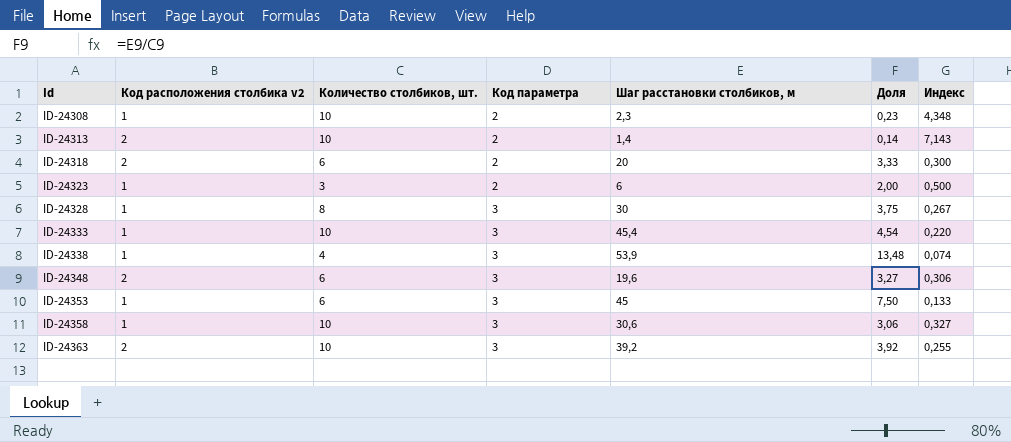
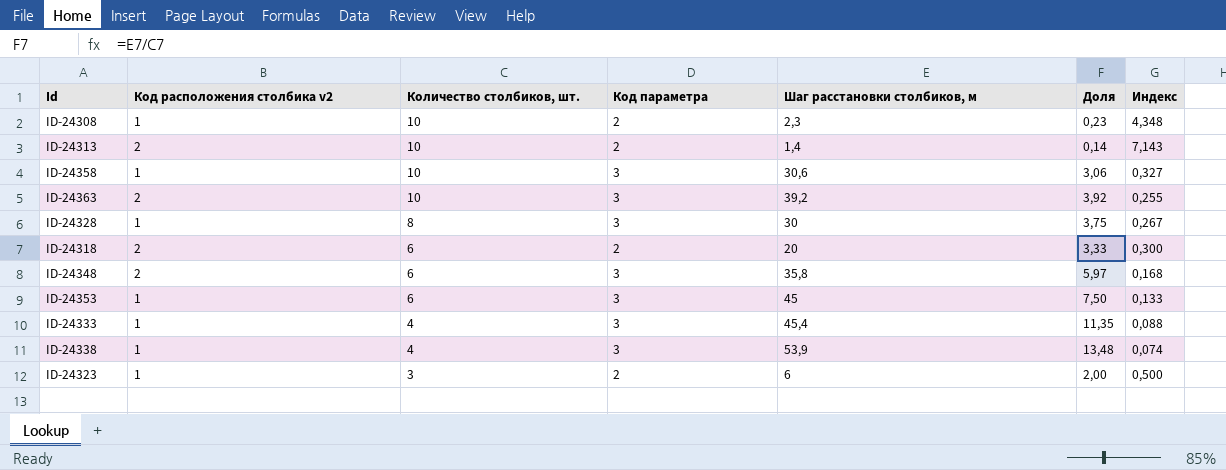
row order: Id ascending -> Количество столбиков, шт. descending
ID-24348 | Шаг расстановки столбиков, м: 19,6 -> 35,8
ID-24348 | Доля: 3,27 -> 5,97
ID-24348 | Индекс: 0,306 -> 0,168
ID-24333 | Количество столбиков, шт.: 10 -> 4
ID-24333 | Доля: 4,54 -> 11,35
ID-24333 | Индекс: 0,220 -> 0,088

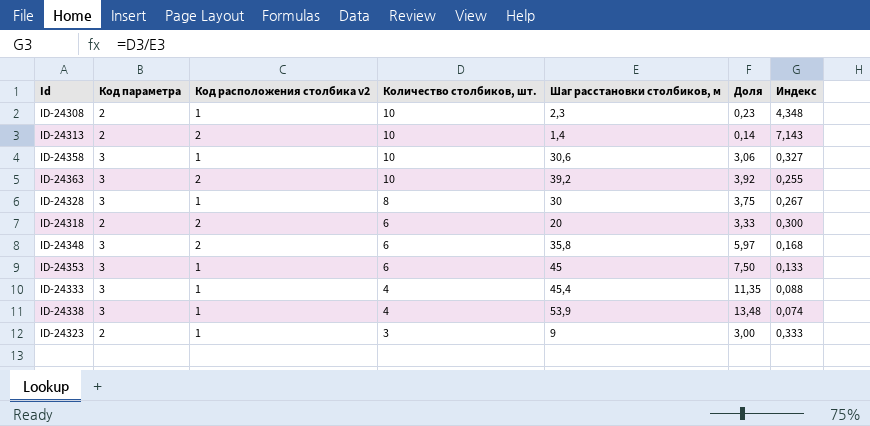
column Код параметра | position: 4 -> 2
ID-24323 | Шаг расстановки столбиков, м: 6 -> 9
ID-24323 | Доля: 2,00 -> 3,00
ID-24323 | Индекс: 0,500 -> 0,333

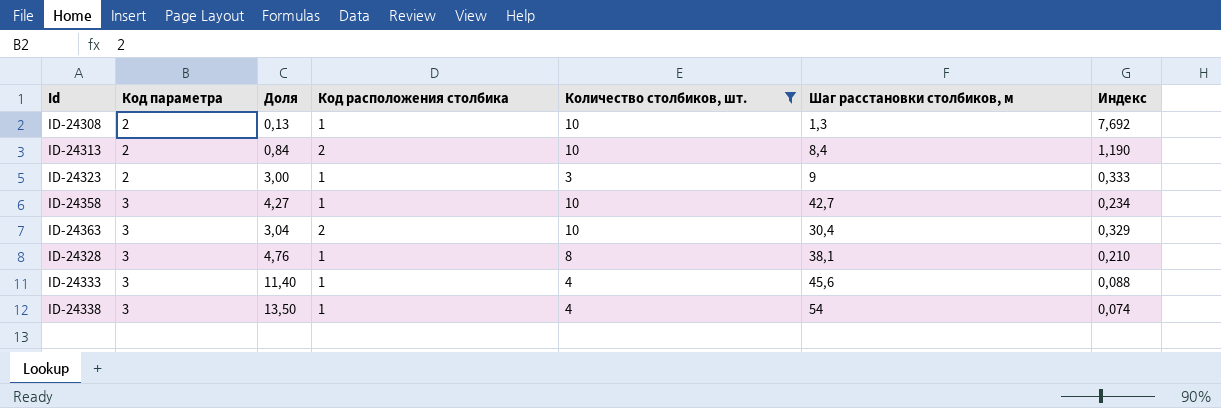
filter: none -> Количество столбиков, шт. != 6
row order: Количество столбиков, шт. descending -> Код параметра ascending
column Доля | position: 6 -> 3
column name: Код расположения столбика v2 -> Код расположения столбика
ID-24308 | Доля: 0,23 -> 0,13
ID-24308 | Шаг расстановки столбиков, м: 2,3 -> 1,3
ID-24308 | Индекс: 4,348 -> 7,692
ID-24313 | Доля: 0,14 -> 0,84
ID-24313 | Шаг расстановки столбиков, м: 1,4 -> 8,4
ID-24313 | Индекс: 7,143 -> 1,190
ID-24358 | Доля: 3,06 -> 4,27
ID-24358 | Шаг расстановки столбиков, м: 30,6 -> 42,7
ID-24358 | Индекс: 0,327 -> 0,234
ID-24363 | Доля: 3,92 -> 3,04
ID-24363 | Шаг расстановки столбиков, м: 39,2 -> 30,4
ID-24363 | Индекс: 0,255 -> 0,329
ID-24328 | Доля: 3,75 -> 4,76
ID-24328 | Шаг расстановки столбиков, м: 30 -> 38,1
ID-24328 | Индекс: 0,267 -> 0,210
ID-24333 | Доля: 11,35 -> 11,40
ID-24333 | Шаг расстановки столбиков, м: 45,4 -> 45,6
ID-24338 | Доля: 13,48 -> 13,50
ID-24338 | Шаг расстановки столбиков, м: 53,9 -> 54

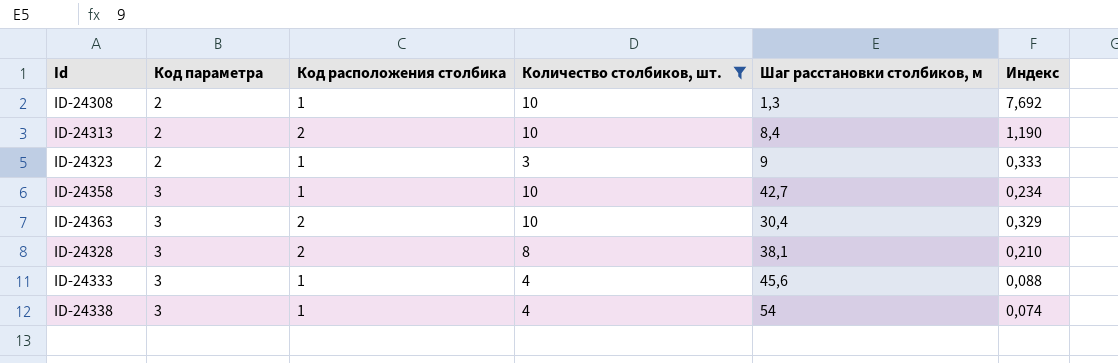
column Доля | formula: [Шаг расстановки столбиков, м] / [Количество столбиков, шт.] -> none
ID-24328 | Код расположения столбика: 1 -> 2

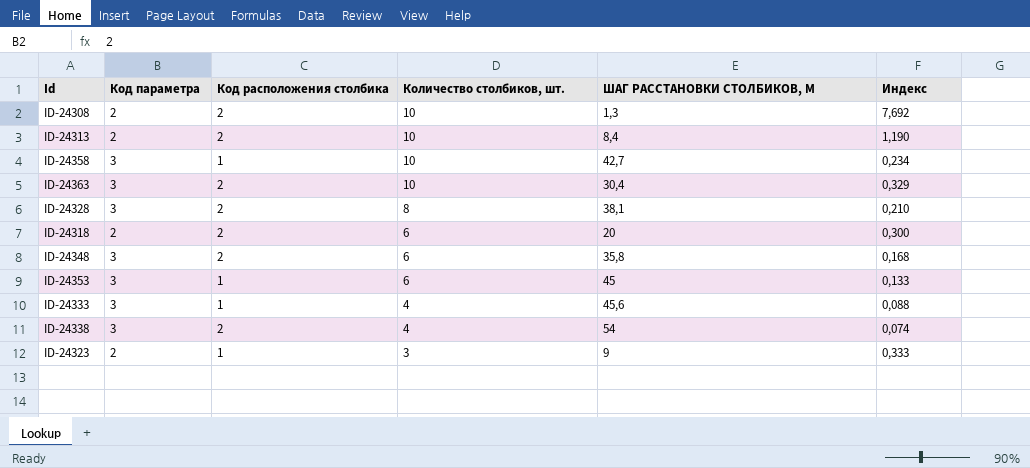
filter: Количество столбиков, шт. != 6 -> none
row order: Код параметра ascending -> Количество столбиков, шт. descending
column name: Шаг расстановки столбиков, м -> ШАГ РАССТАНОВКИ СТОЛБИКОВ, М
ID-24308 | Код расположения столбика: 1 -> 2
ID-24338 | Код расположения столбика: 1 -> 2

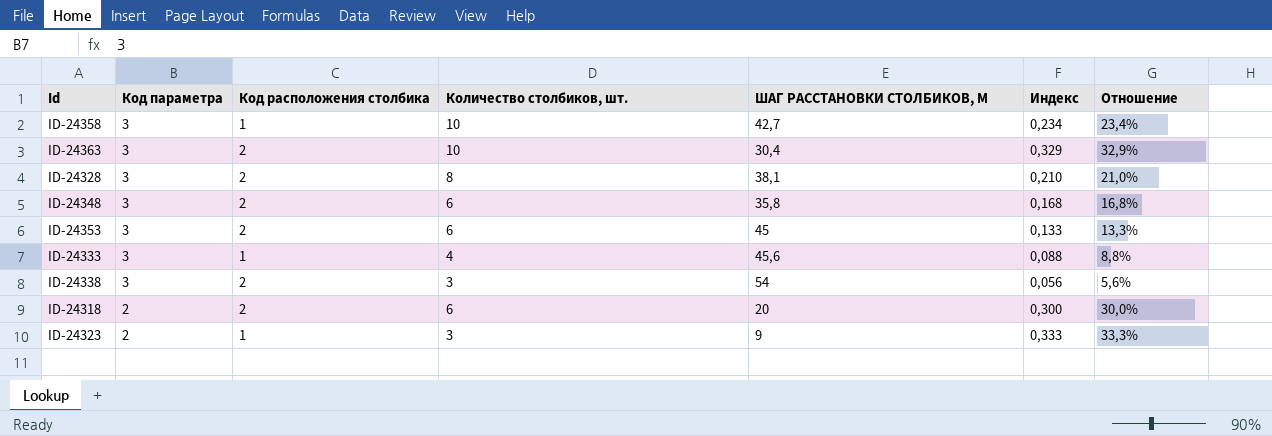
row order: Количество столбиков, шт. descending -> Код параметра descending
column Отношение | formula: none -> [Количество столбиков, шт.] / [ШАГ РАССТАНОВКИ СТОЛБИКОВ, М]
row ID-24308: 2 | 2 | 10 | 1,3 | 7,692 -> none
row ID-24313: 2 | 2 | 10 | 8,4 | 1,190 -> none
ID-24353 | Код расположения столбика: 1 -> 2
ID-24338 | Количество столбиков, шт.: 4 -> 3
ID-24338 | Индекс: 0,074 -> 0,056

